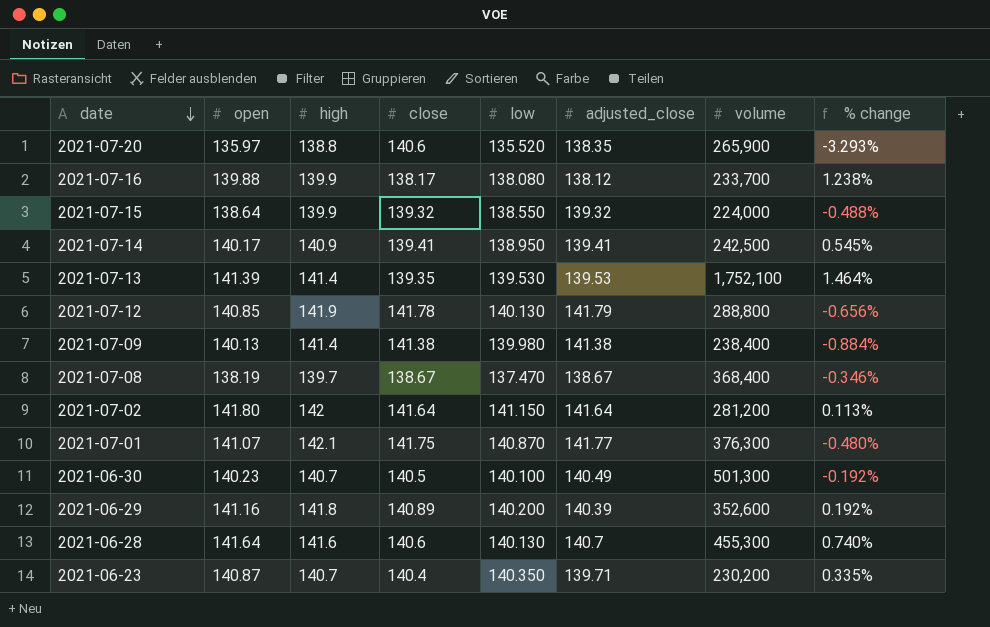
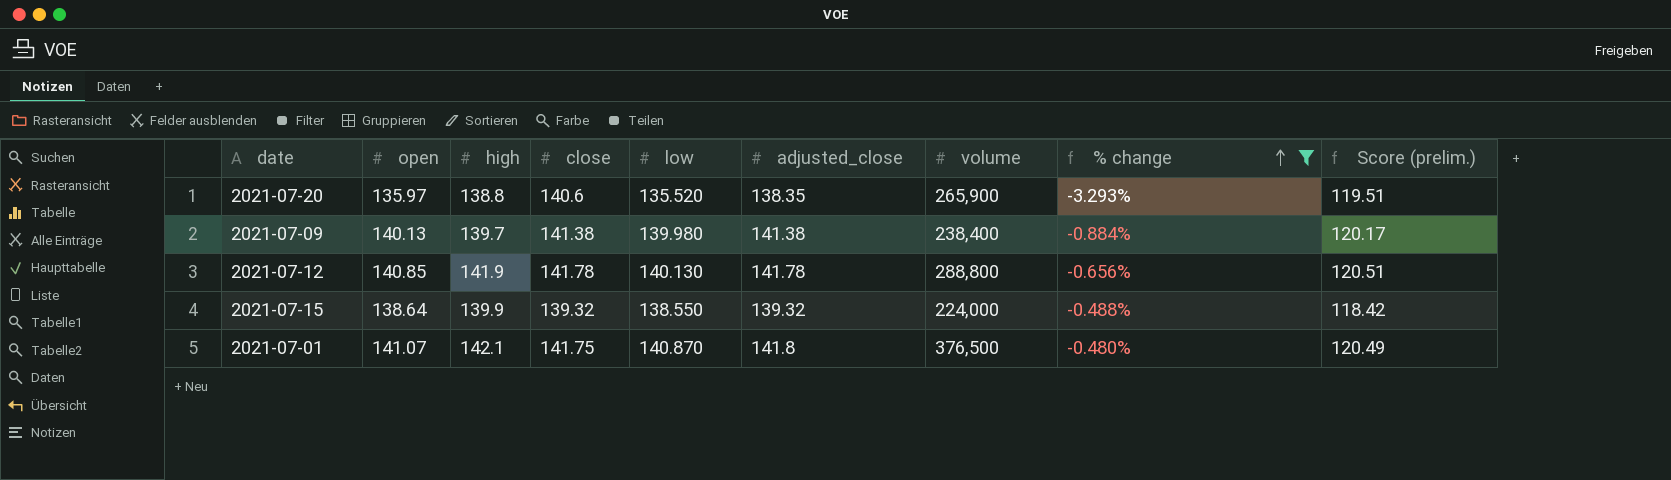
filter: none -> % change <= -0.480%
row order: date descending -> % change ascending
column Score (prelim.) | formula: none -> [close] * 0.85
2021-07-09 | high: 141.4 -> 139.7
2021-07-12 | adjusted_close: 141.79 -> 141.78
2021-07-01 | adjusted_close: 141.77 -> 141.8
2021-07-01 | volume: 376,300 -> 376,500

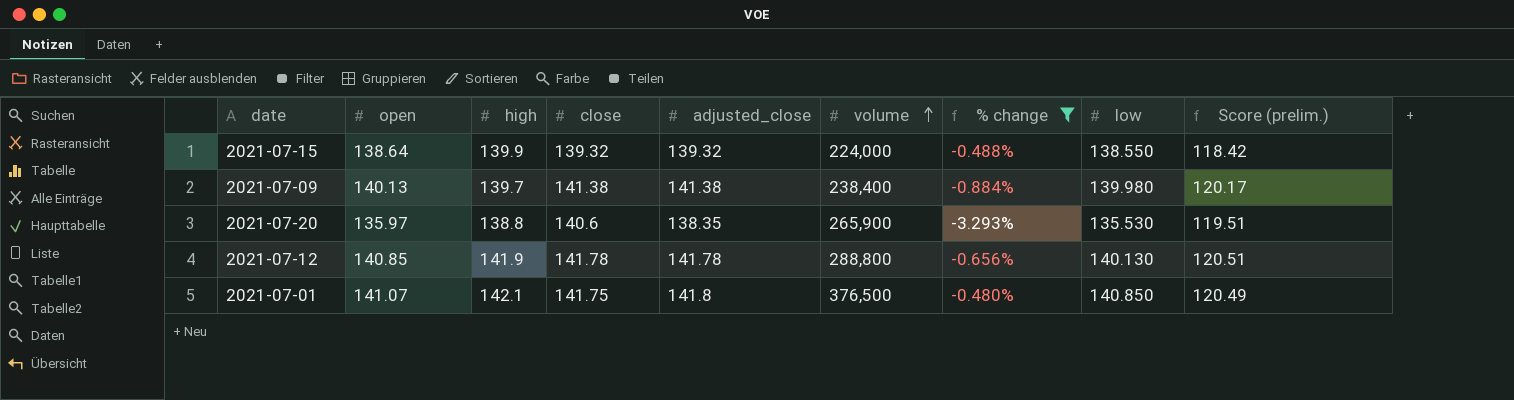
row order: % change ascending -> volume ascending
column low | position: 5 -> 8
2021-07-20 | low: 135.520 -> 135.530
2021-07-01 | low: 140.870 -> 140.850

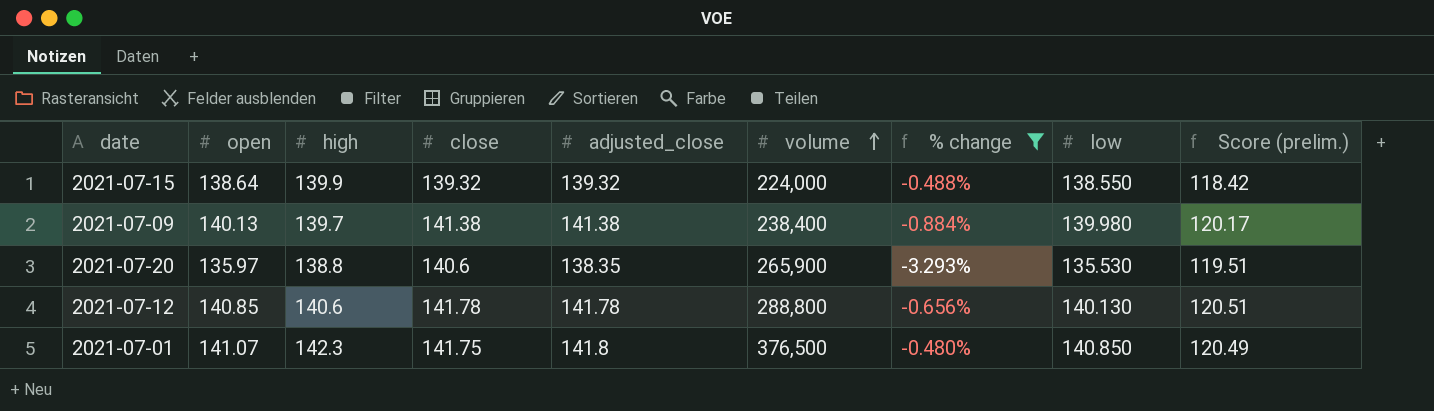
2021-07-12 | high: 141.9 -> 140.6
2021-07-01 | high: 142.1 -> 142.3

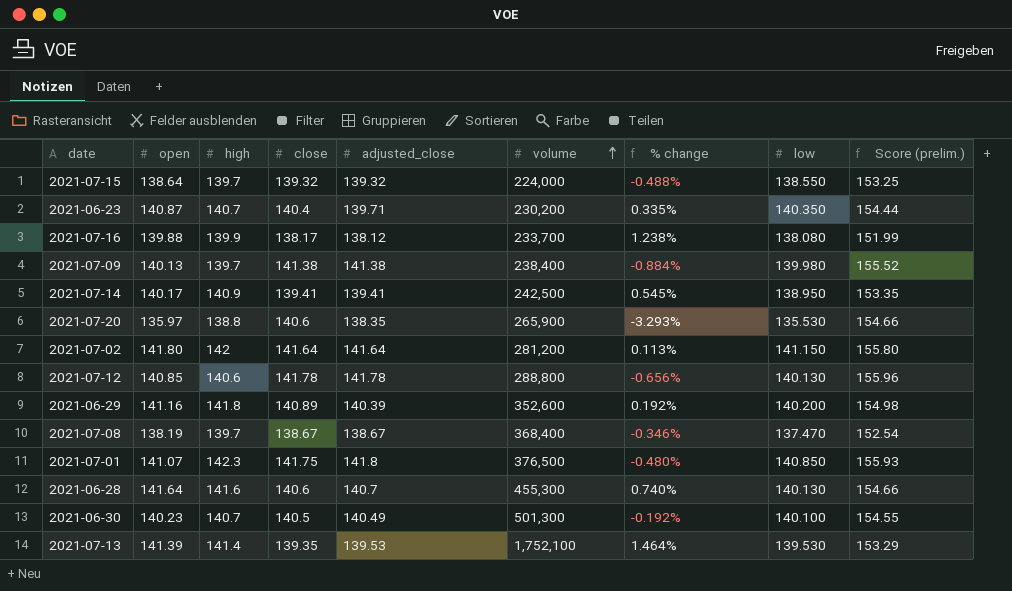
filter: % change <= -0.480% -> none
column Score (prelim.) | formula: [close] * 0.85 -> [close] * 1.1
2021-07-15 | high: 139.9 -> 139.7

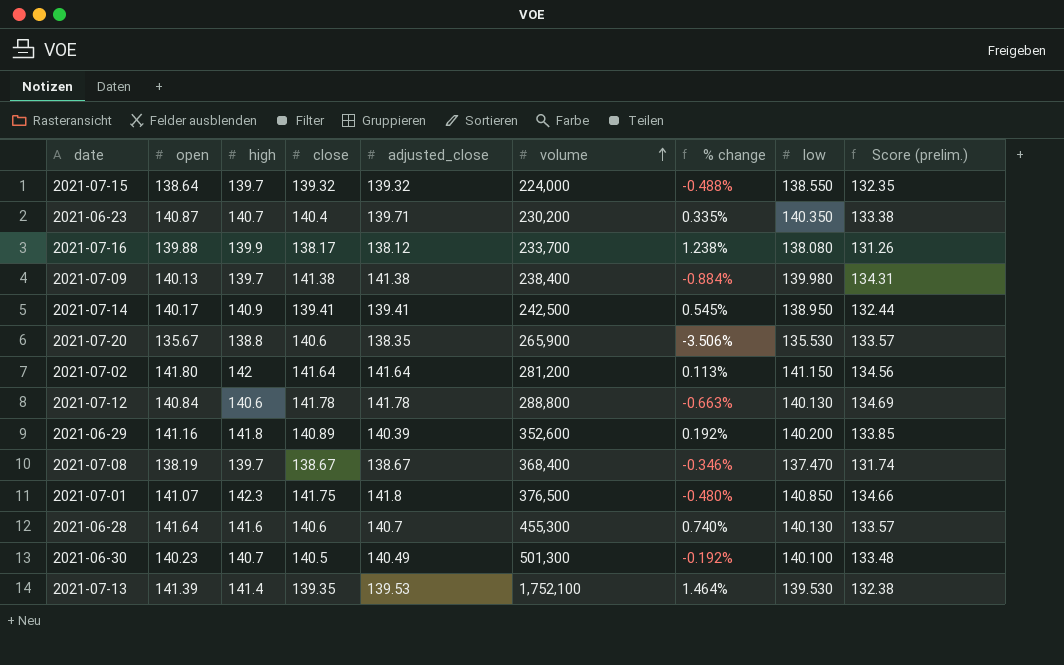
column Score (prelim.) | formula: [close] * 1.1 -> [close] * 0.95
2021-07-20 | open: 135.97 -> 135.67
2021-07-20 | % change: -3.293% -> -3.506%
2021-07-12 | open: 140.85 -> 140.84
2021-07-12 | % change: -0.656% -> -0.663%

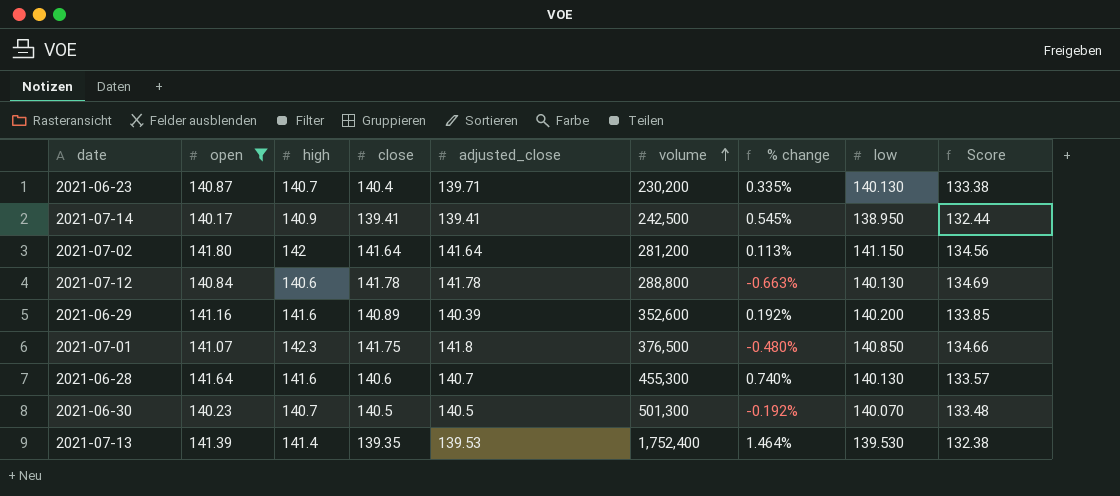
filter: none -> open >= 140.17
column name: Score (prelim.) -> Score
2021-06-23 | low: 140.350 -> 140.130
2021-06-29 | high: 141.8 -> 141.6
2021-06-30 | adjusted_close: 140.49 -> 140.5
2021-06-30 | low: 140.100 -> 140.070
2021-07-13 | volume: 1,752,100 -> 1,752,400

